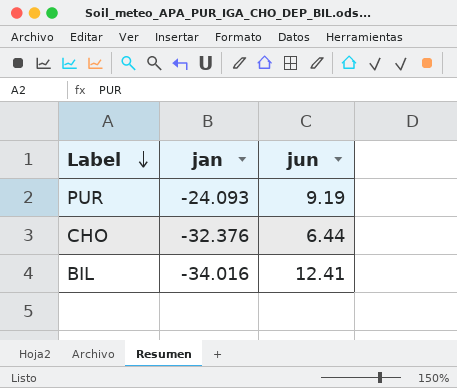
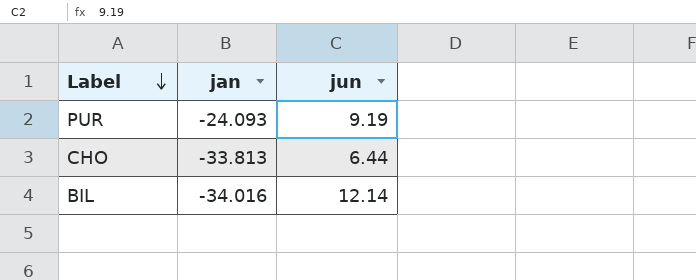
CHO | jan: -32.376 -> -33.813
BIL | jun: 12.41 -> 12.14

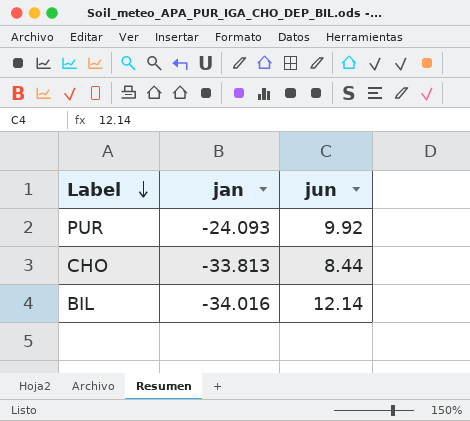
PUR | jun: 9.19 -> 9.92
CHO | jun: 6.44 -> 8.44

